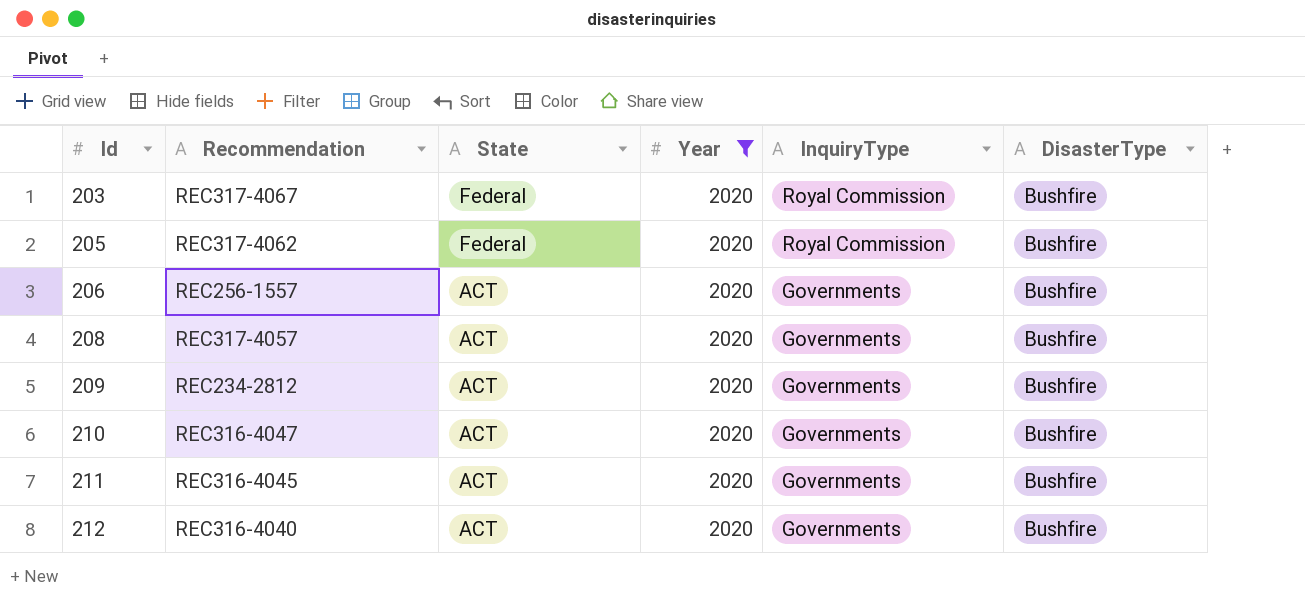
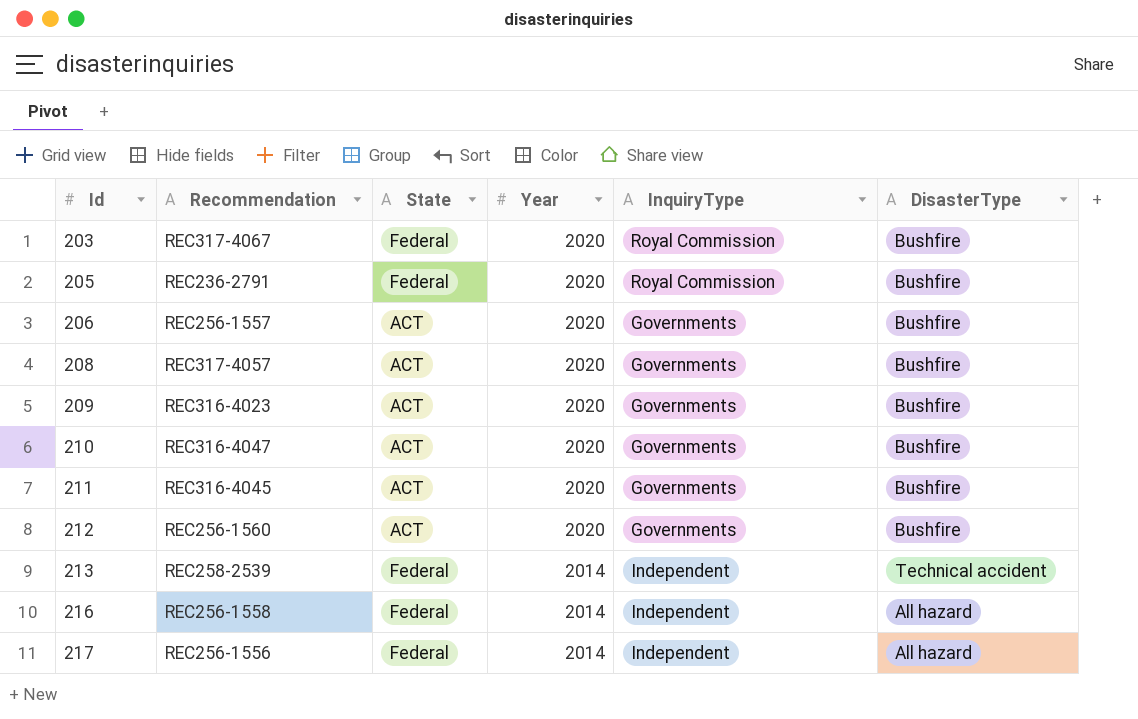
filter: Year = 2020 -> none
205 | Recommendation: REC317-4062 -> REC236-2791
209 | Recommendation: REC234-2812 -> REC316-4023
212 | Recommendation: REC316-4040 -> REC256-1560

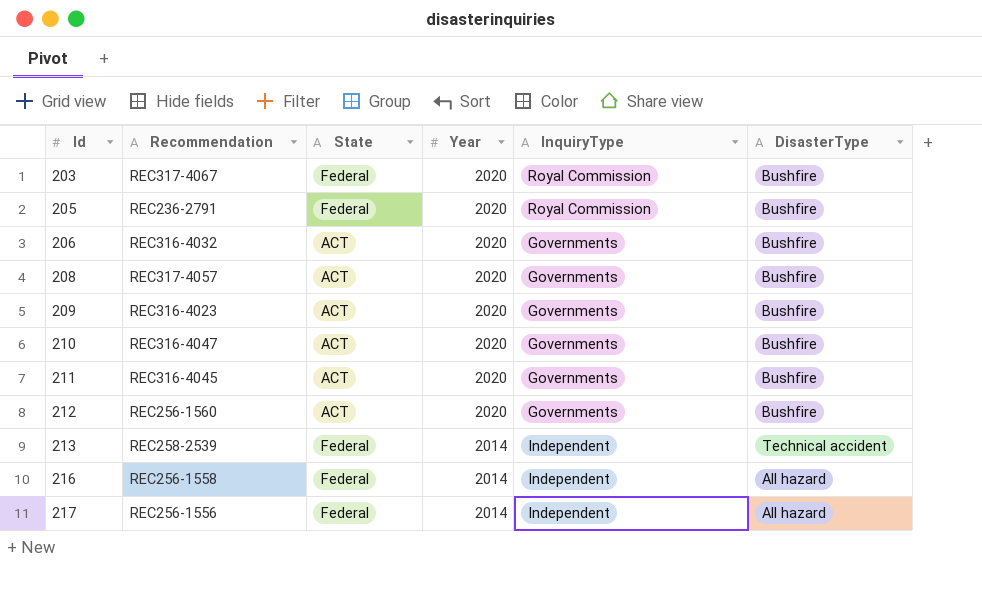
206 | Recommendation: REC256-1557 -> REC316-4032

